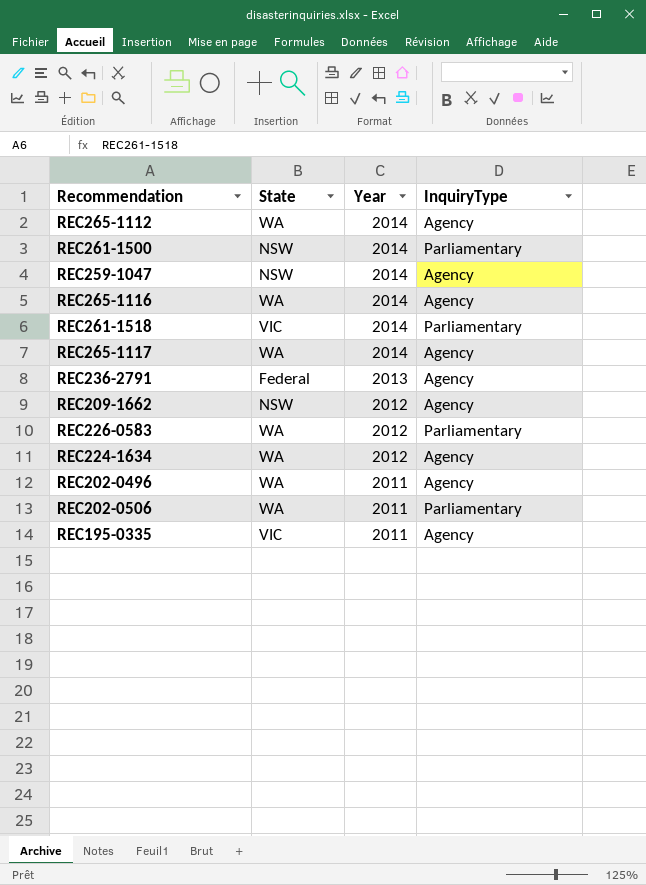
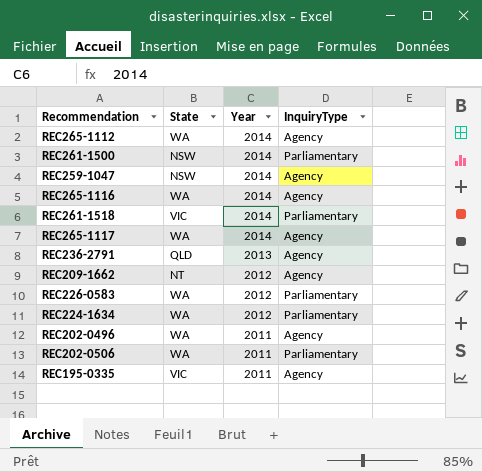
REC236-2791 | State: Federal -> QLD
REC209-1662 | State: NSW -> NT
REC224-1634 | InquiryType: Agency -> Parliamentary

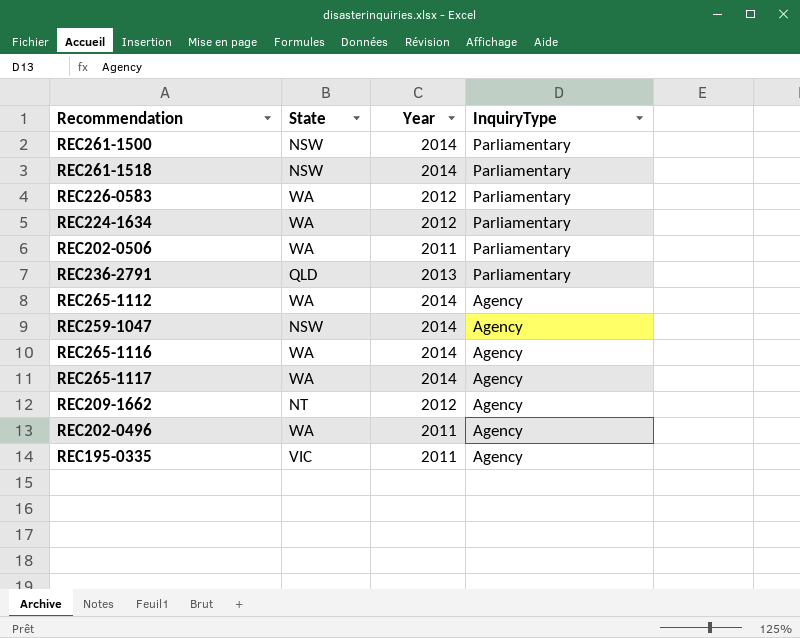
row order: Year descending -> InquiryType descending
REC261-1518 | State: VIC -> NSW
REC236-2791 | InquiryType: Agency -> Parliamentary

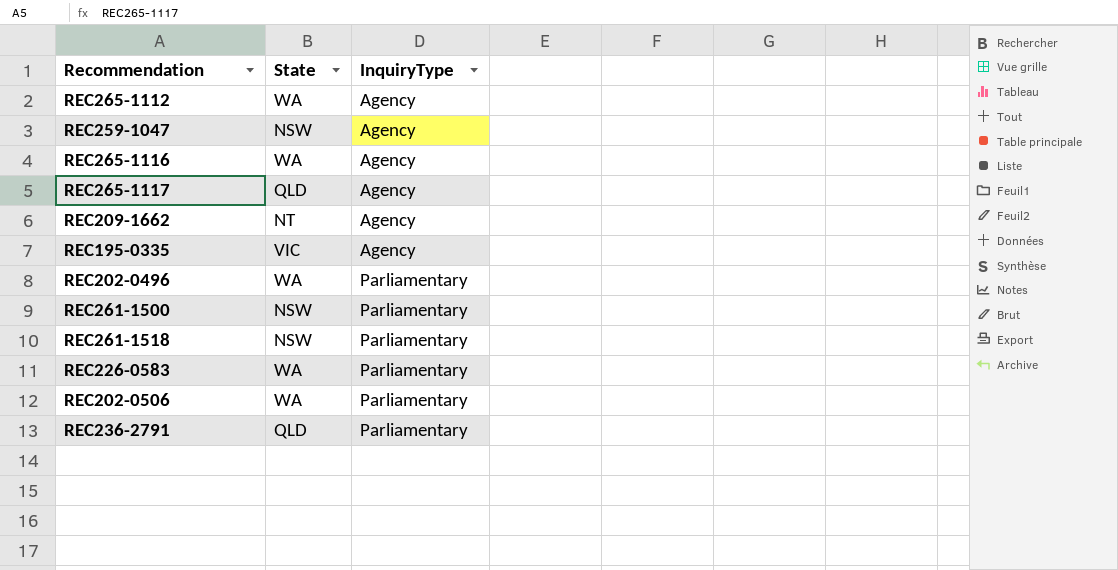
row order: InquiryType descending -> InquiryType ascending
column Year | position: 3 -> none
row REC224-1634: WA | 2012 | Parliamentary -> none
REC265-1117 | State: WA -> QLD
REC202-0496 | InquiryType: Agency -> Parliamentary

